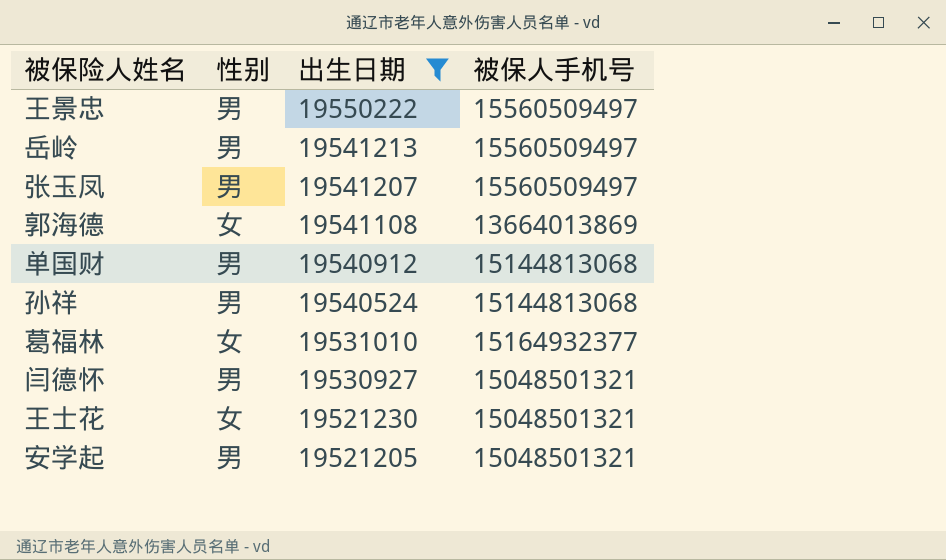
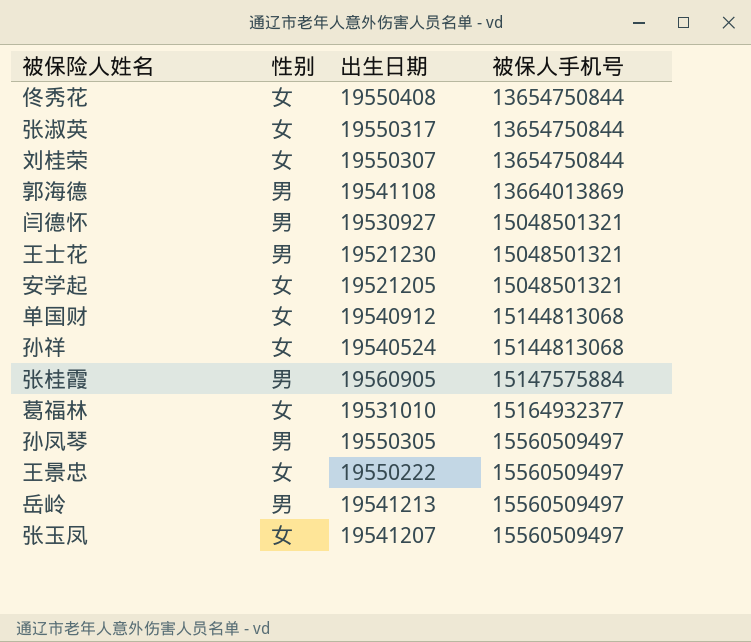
filter: 出生日期 <= 19550222 -> none
row order: 出生日期 descending -> 被保人手机号 ascending
郭海德 | 性别: 女 -> 男
王士花 | 性别: 女 -> 男
安学起 | 性别: 男 -> 女
单国财 | 性别: 男 -> 女
孙祥 | 性别: 男 -> 女
王景忠 | 性别: 男 -> 女
张玉凤 | 性别: 男 -> 女

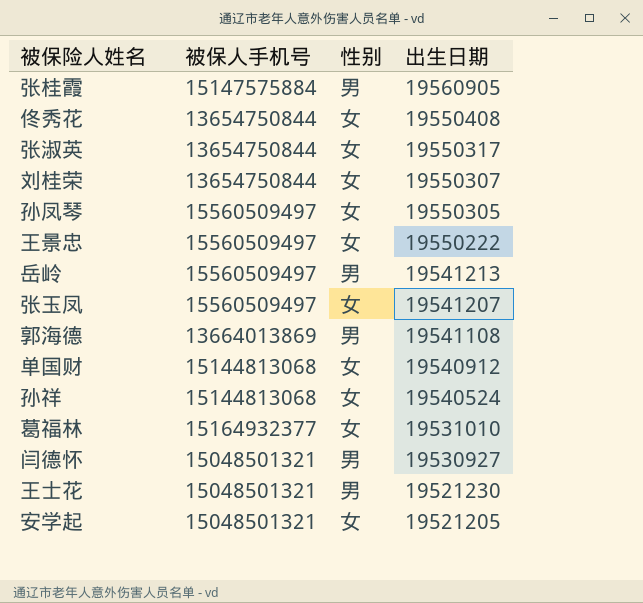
row order: 被保人手机号 ascending -> 出生日期 descending
column 被保人手机号 | position: 4 -> 2
孙凤琴 | 性别: 男 -> 女

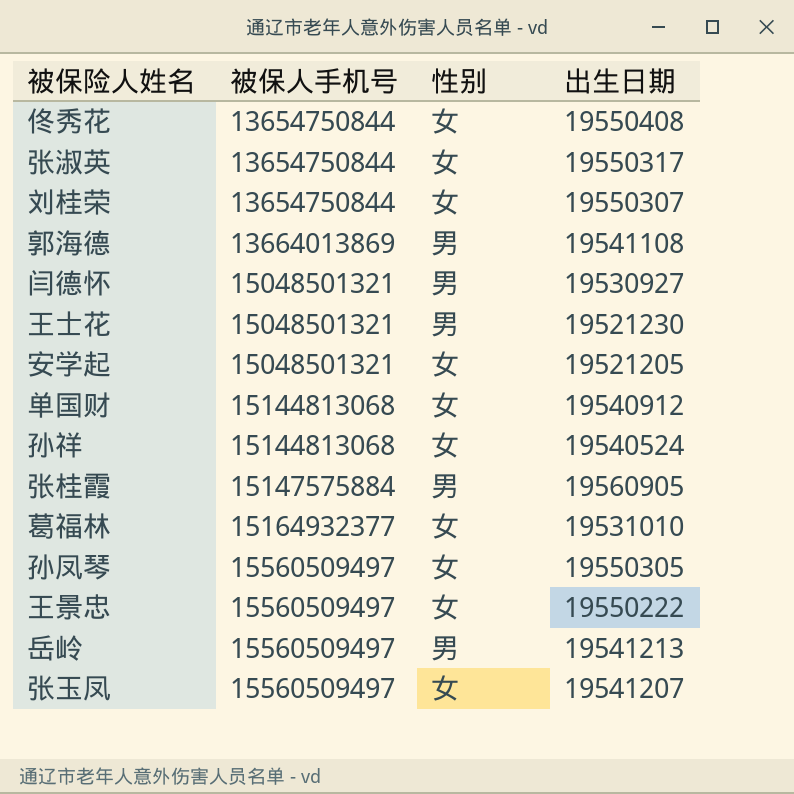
row order: 出生日期 descending -> 被保人手机号 ascending

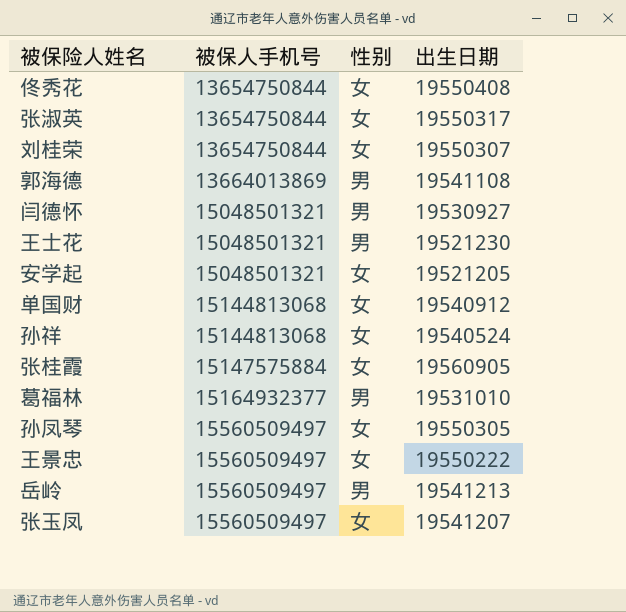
张桂霞 | 性别: 男 -> 女
葛福林 | 性别: 女 -> 男

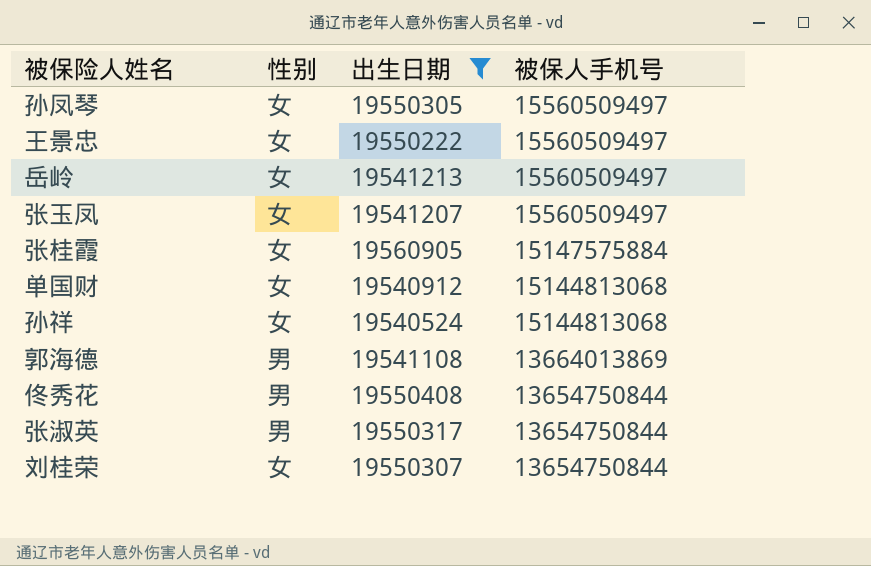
filter: none -> 出生日期 >= 19540524
row order: 被保人手机号 ascending -> 被保人手机号 descending
column 被保人手机号 | position: 2 -> 4
岳岭 | 性别: 男 -> 女
佟秀花 | 性别: 女 -> 男
张淑英 | 性别: 女 -> 男

